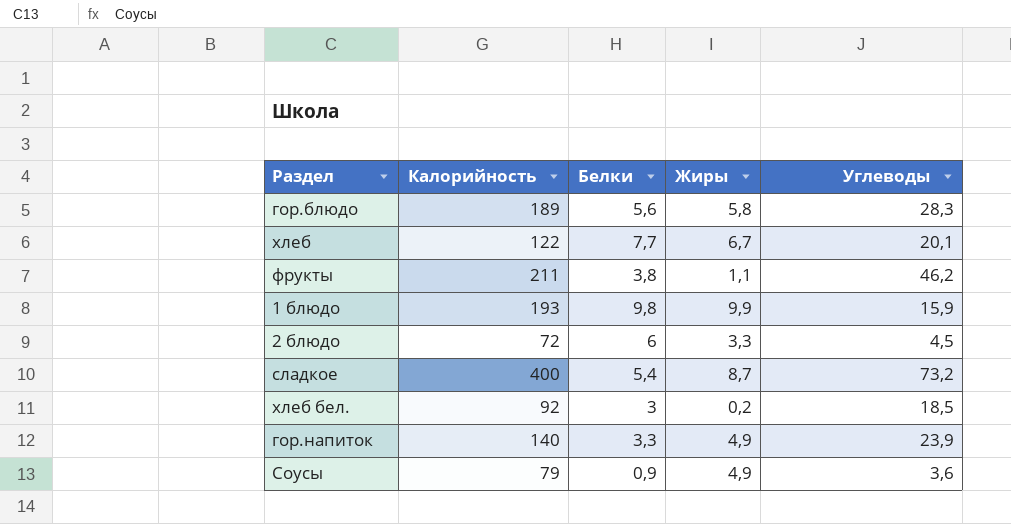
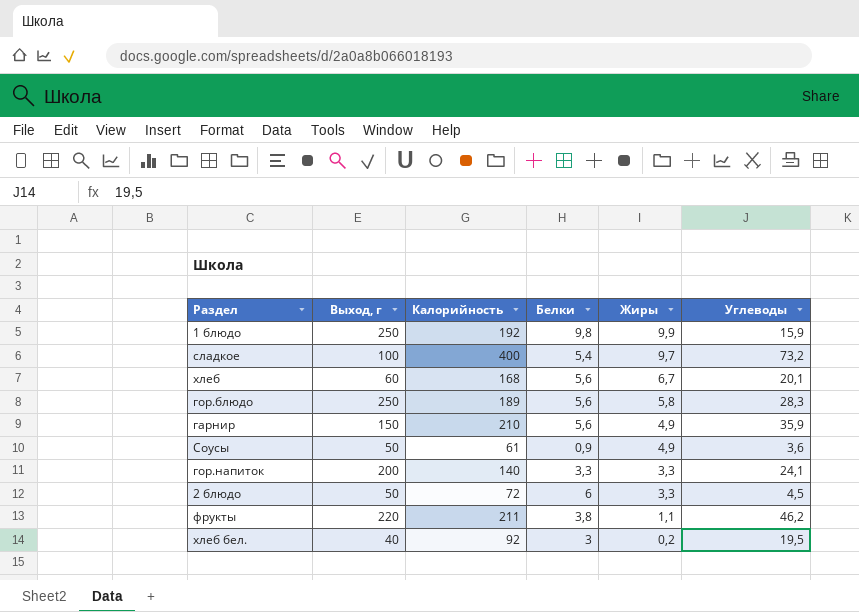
row order: none -> Жиры descending
column Выход, г | position: none -> 2
1 блюдо | Калорийность: 193 -> 192
сладкое | Жиры: 8,7 -> 9,7
хлеб | Калорийность: 122 -> 168
хлеб | Белки: 7,7 -> 5,6
row гарнир: none -> 150 | 210 | 5,6 | 4,9 | 35,9
Соусы | Калорийность: 79 -> 61
гор.напиток | Жиры: 4,9 -> 3,3
гор.напиток | Углеводы: 23,9 -> 24,1
хлеб бел. | Углеводы: 18,5 -> 19,5

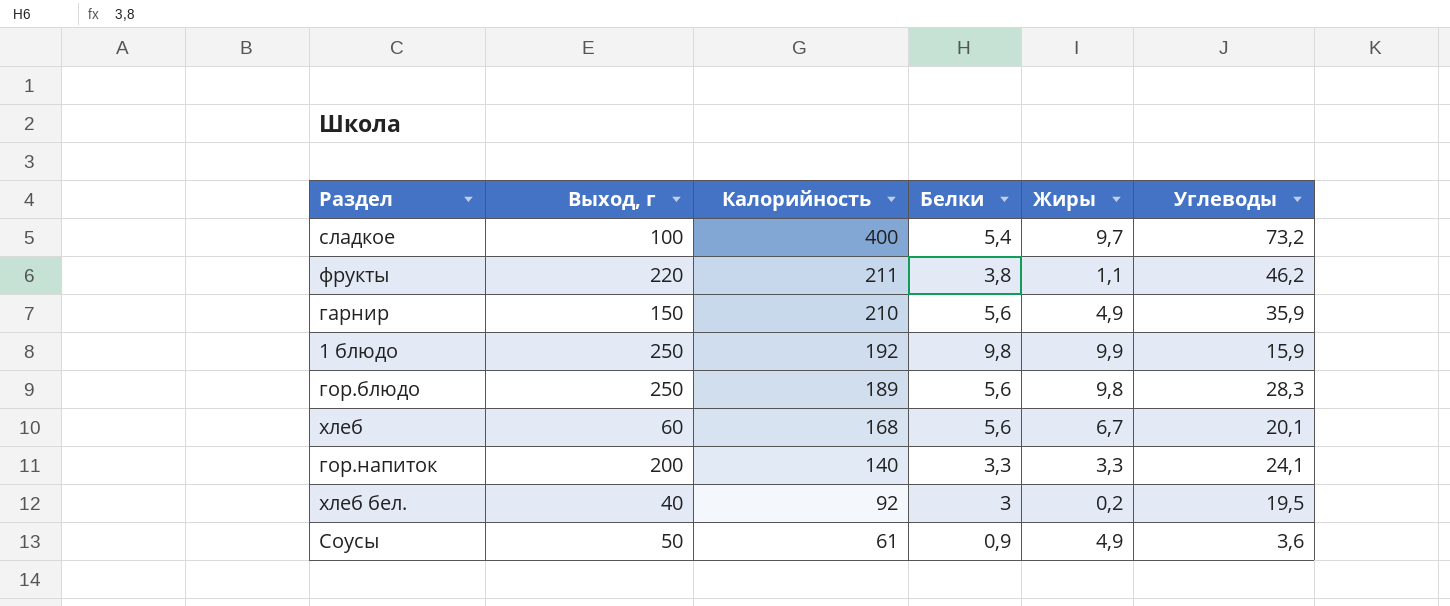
row order: Жиры descending -> Калорийность descending
row 2 блюдо: 50 | 72 | 6 | 3,3 | 4,5 -> none
гор.блюдо | Жиры: 5,8 -> 9,8

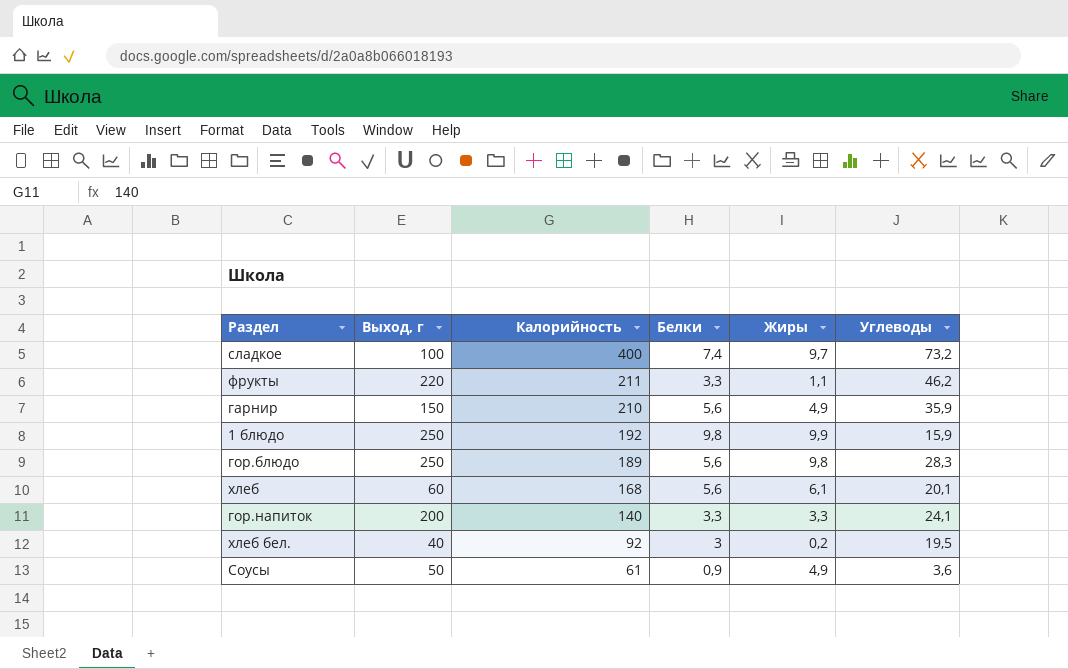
сладкое | Белки: 5,4 -> 7,4
фрукты | Белки: 3,8 -> 3,3
хлеб | Жиры: 6,7 -> 6,1

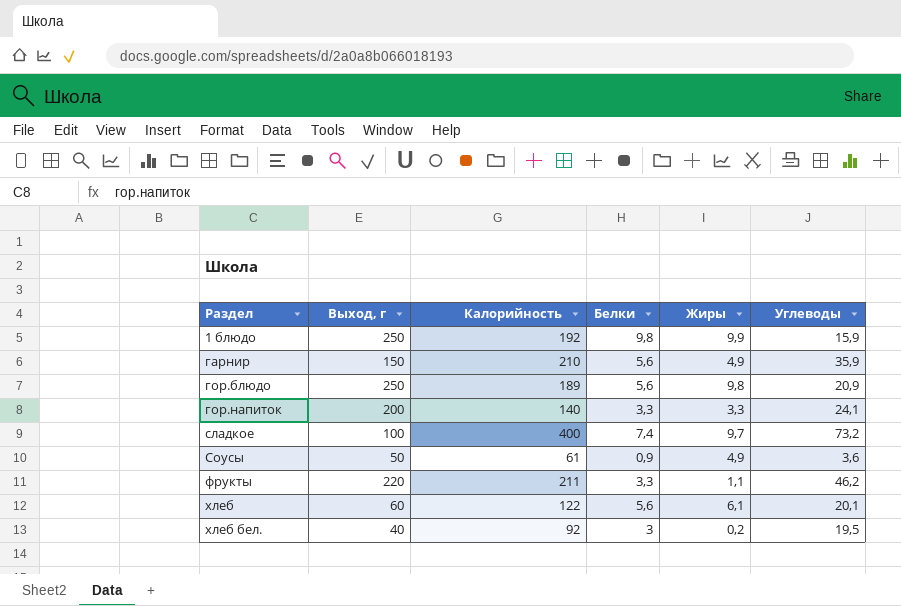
row order: Калорийность descending -> Раздел ascending
гор.блюдо | Углеводы: 28,3 -> 20,9
хлеб | Калорийность: 168 -> 122

